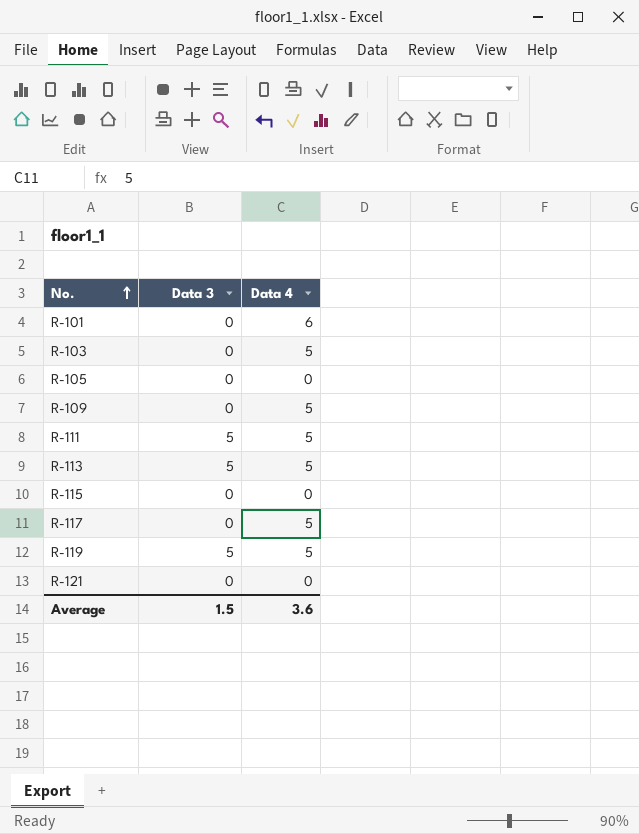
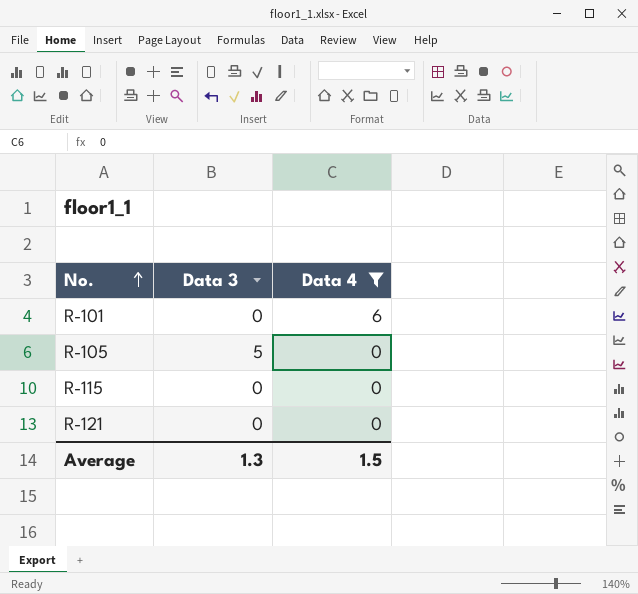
filter: none -> Data 4 != 5
R-105 | Data 3: 0 -> 5
Average | Data 3: 1.5 -> 1.3
Average | Data 4: 3.6 -> 1.5

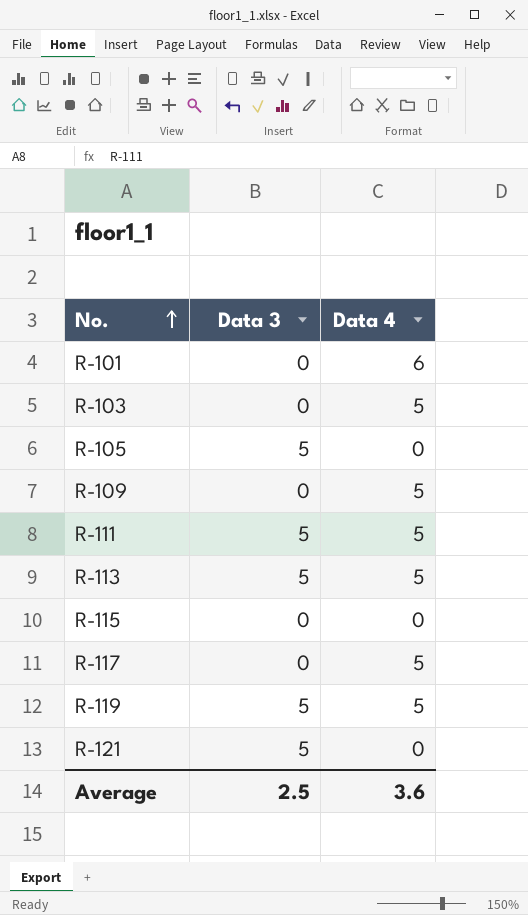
filter: Data 4 != 5 -> none
R-121 | Data 3: 0 -> 5
Average | Data 3: 1.3 -> 2.5
Average | Data 4: 1.5 -> 3.6

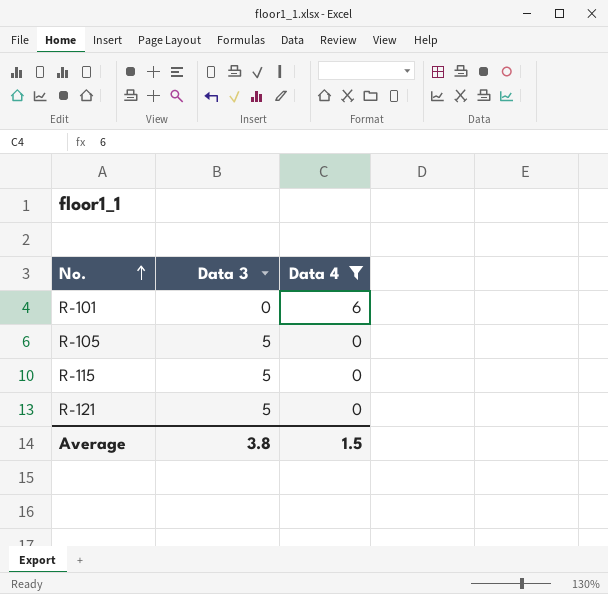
filter: none -> Data 4 != 5
R-115 | Data 3: 0 -> 5
Average | Data 3: 2.5 -> 3.8
Average | Data 4: 3.6 -> 1.5

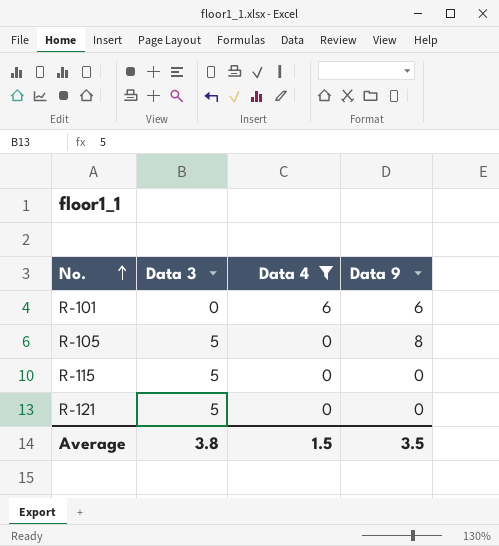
column Data 9 | position: none -> 4

